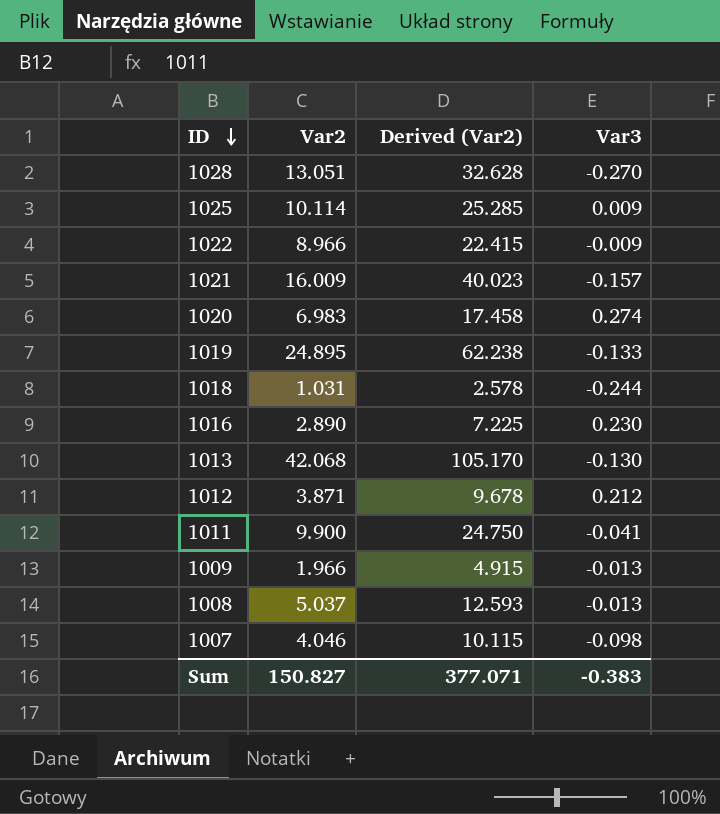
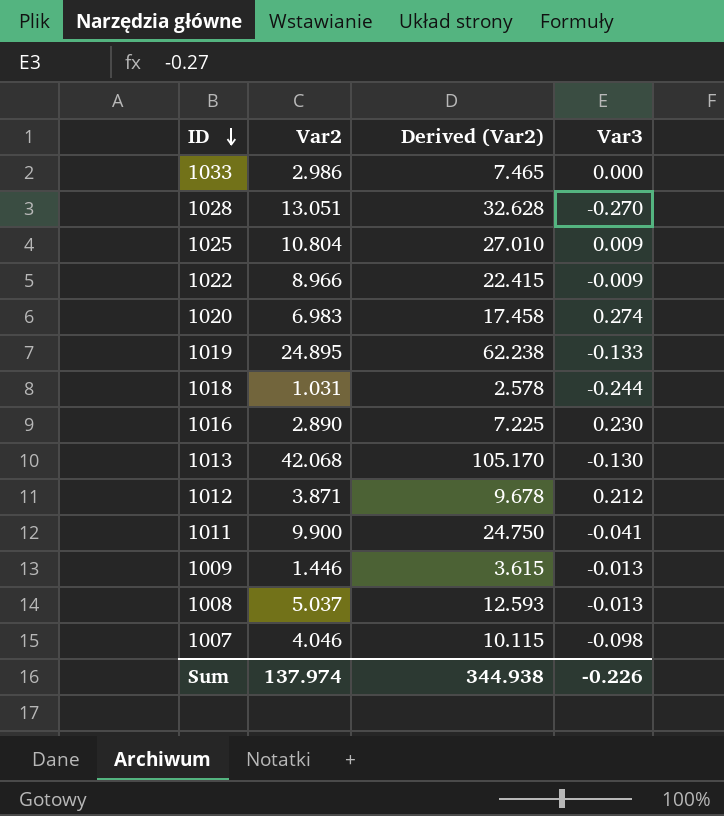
row 1021: 16.009 | 40.023 | -0.157 -> none
row 1033: none -> 2.986 | 7.465 | 0.000
1025 | Var2: 10.114 -> 10.804
1025 | Derived (Var2): 25.285 -> 27.010
1009 | Var2: 1.966 -> 1.446
1009 | Derived (Var2): 4.915 -> 3.615
Sum | Var2: 150.827 -> 137.974
Sum | Derived (Var2): 377.071 -> 344.938
Sum | Var3: -0.383 -> -0.226

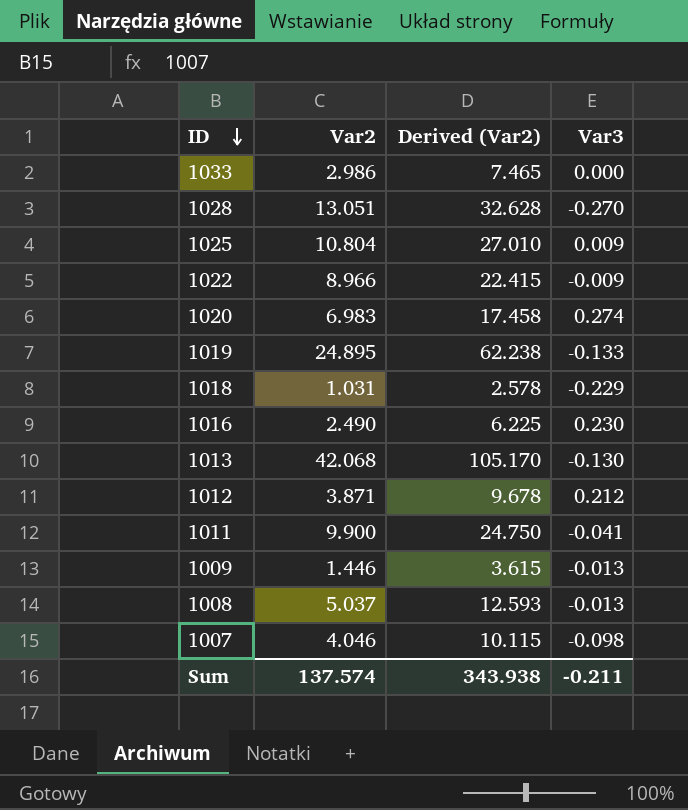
1018 | Var3: -0.244 -> -0.229
1016 | Var2: 2.890 -> 2.490
1016 | Derived (Var2): 7.225 -> 6.225
Sum | Var2: 137.974 -> 137.574
Sum | Derived (Var2): 344.938 -> 343.938
Sum | Var3: -0.226 -> -0.211

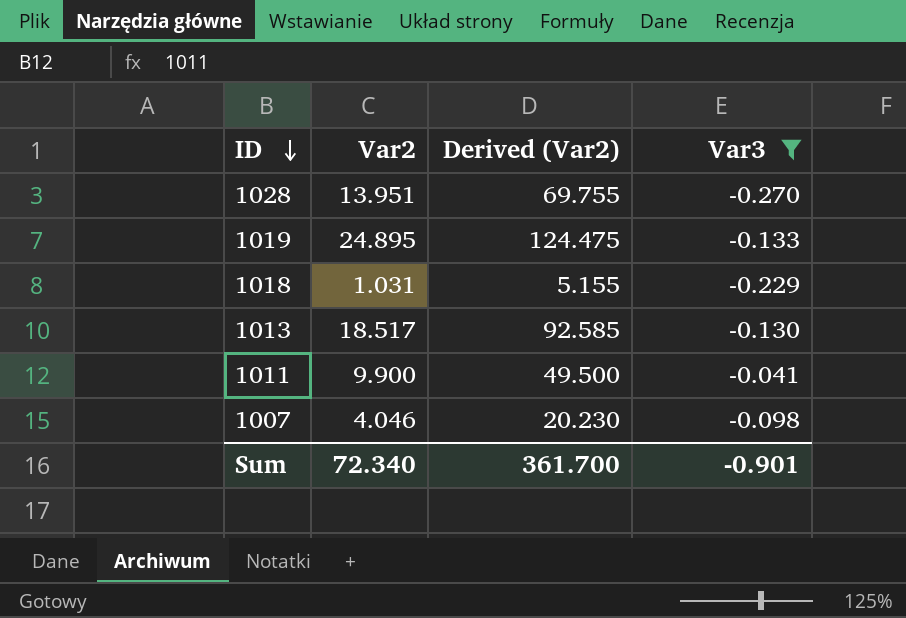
filter: none -> Var3 <= -0.041
column Derived (Var2) | formula: [Var2] * 2.5 -> [Var2] * 5
1028 | Var2: 13.051 -> 13.951
1013 | Var2: 42.068 -> 18.517
Sum | Var2: 137.574 -> 72.340
Sum | Derived (Var2): 343.938 -> 361.700
Sum | Var3: -0.211 -> -0.901

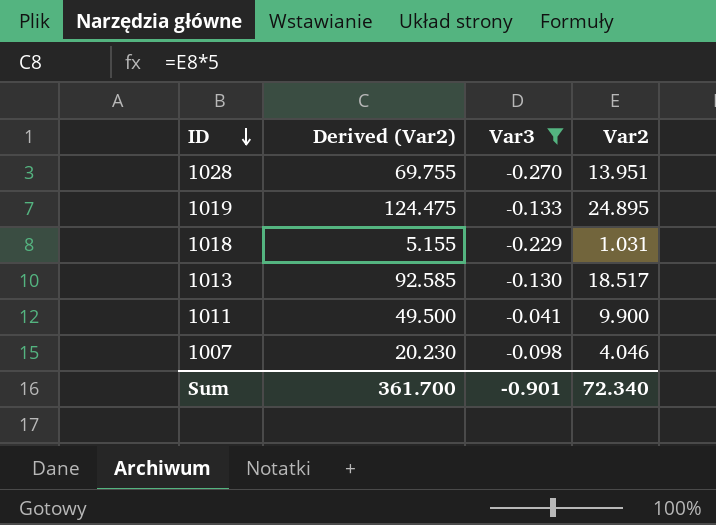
column Var2 | position: 2 -> 4

